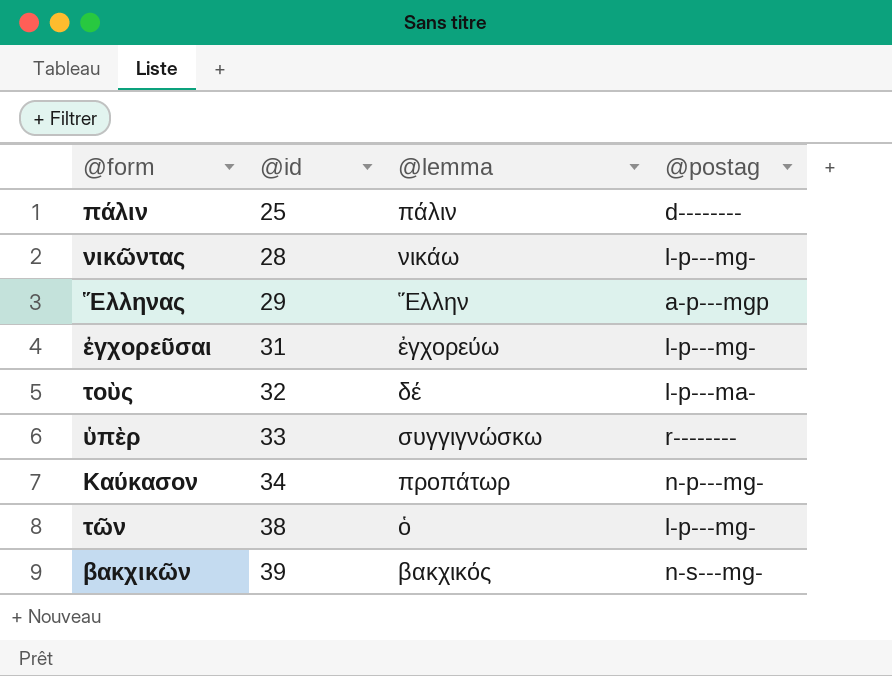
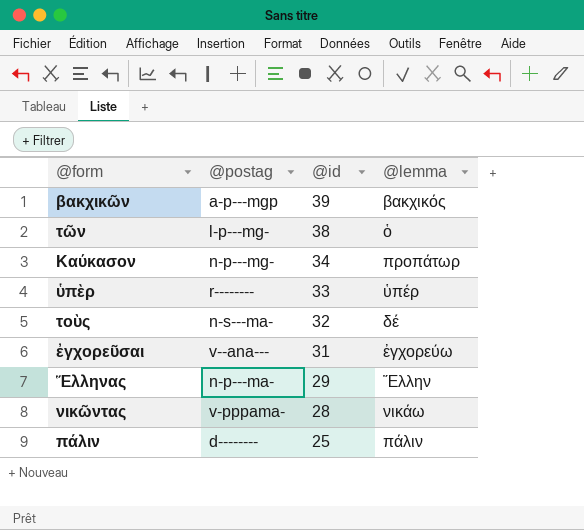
row order: @id ascending -> @id descending
column @postag | position: 4 -> 2
βακχικῶν | @postag: n-s---mg- -> a-p---mgp
ὑπὲρ | @lemma: συγγιγνώσκω -> ὑπέρ
τοὺς | @postag: l-p---ma- -> n-s---ma-
ἐγχορεῦσαι | @postag: l-p---mg- -> v--ana---
Ἕλληνας | @postag: a-p---mgp -> n-p---ma-
νικῶντας | @postag: l-p---mg- -> v-pppama-

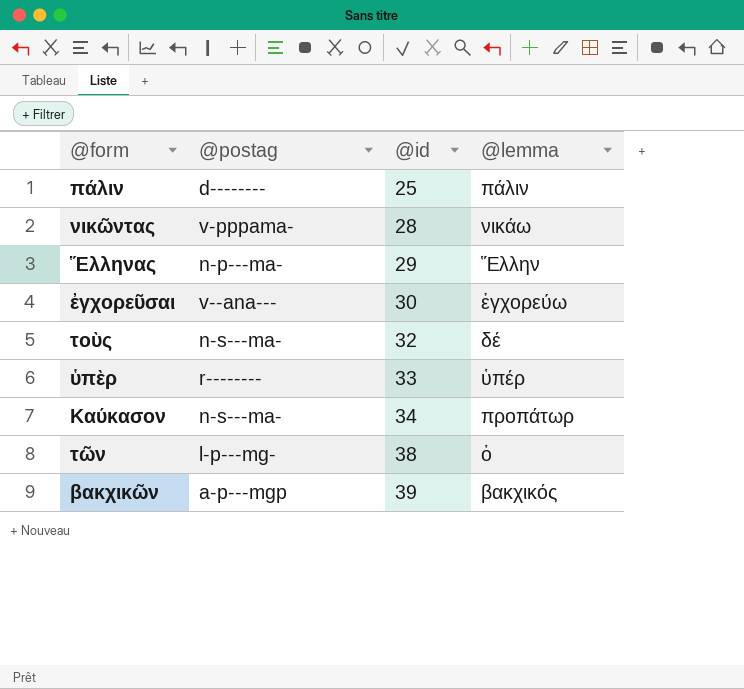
row order: @id descending -> @id ascending
ἐγχορεῦσαι | @id: 31 -> 30
Καύκασον | @postag: n-p---mg- -> n-s---ma-

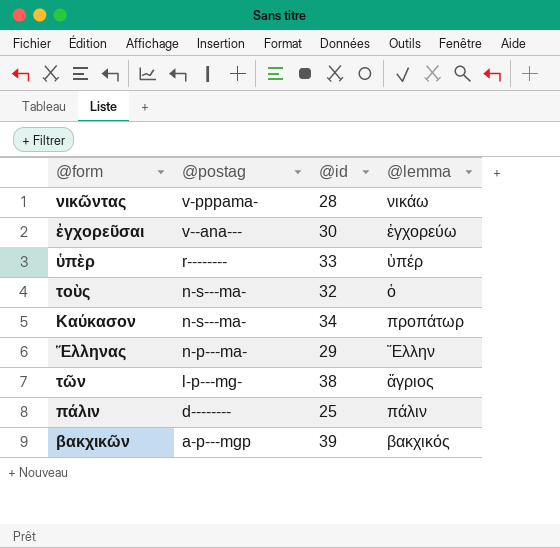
row order: @id ascending -> @postag descending
τοὺς | @lemma: δέ -> ὁ
τῶν | @lemma: ὁ -> ἄγριος

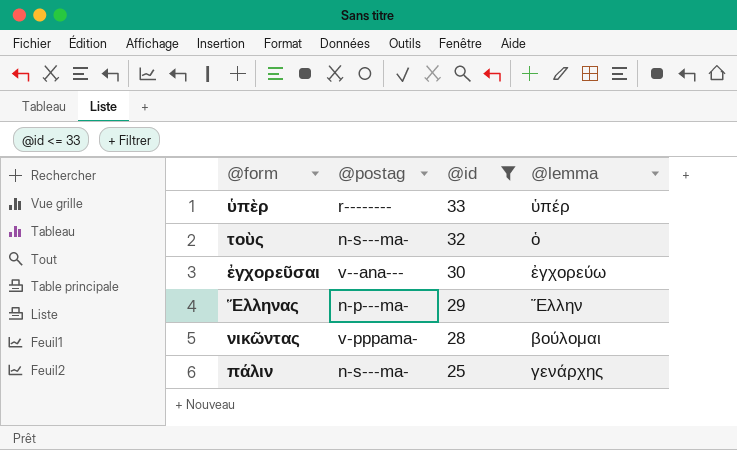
filter: none -> @id <= 33
row order: @postag descending -> @id descending
νικῶντας | @lemma: νικάω -> βούλομαι
πάλιν | @postag: d-------- -> n-s---ma-
πάλιν | @lemma: πάλιν -> γενάρχης

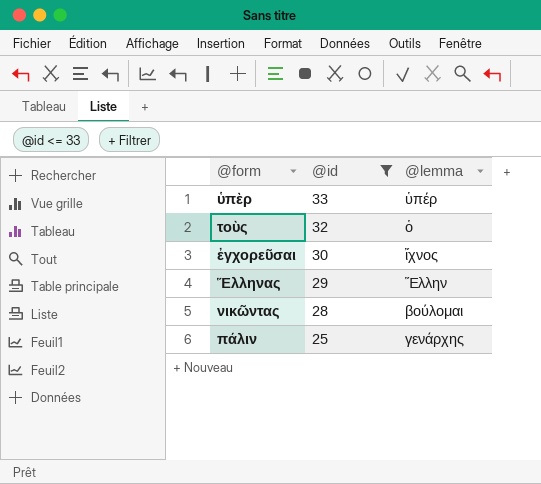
column @postag | position: 2 -> none
ἐγχορεῦσαι | @lemma: ἐγχορεύω -> ἴχνος

